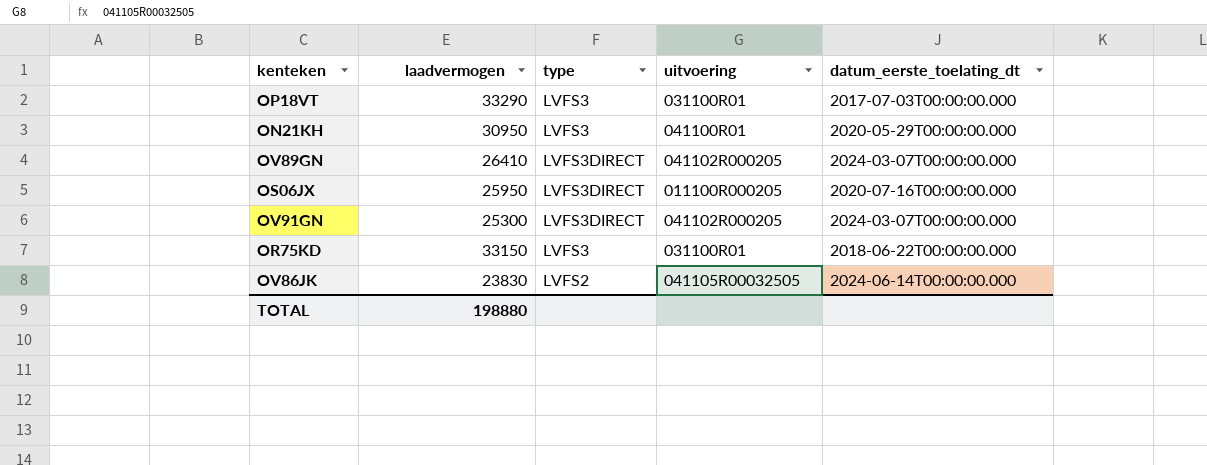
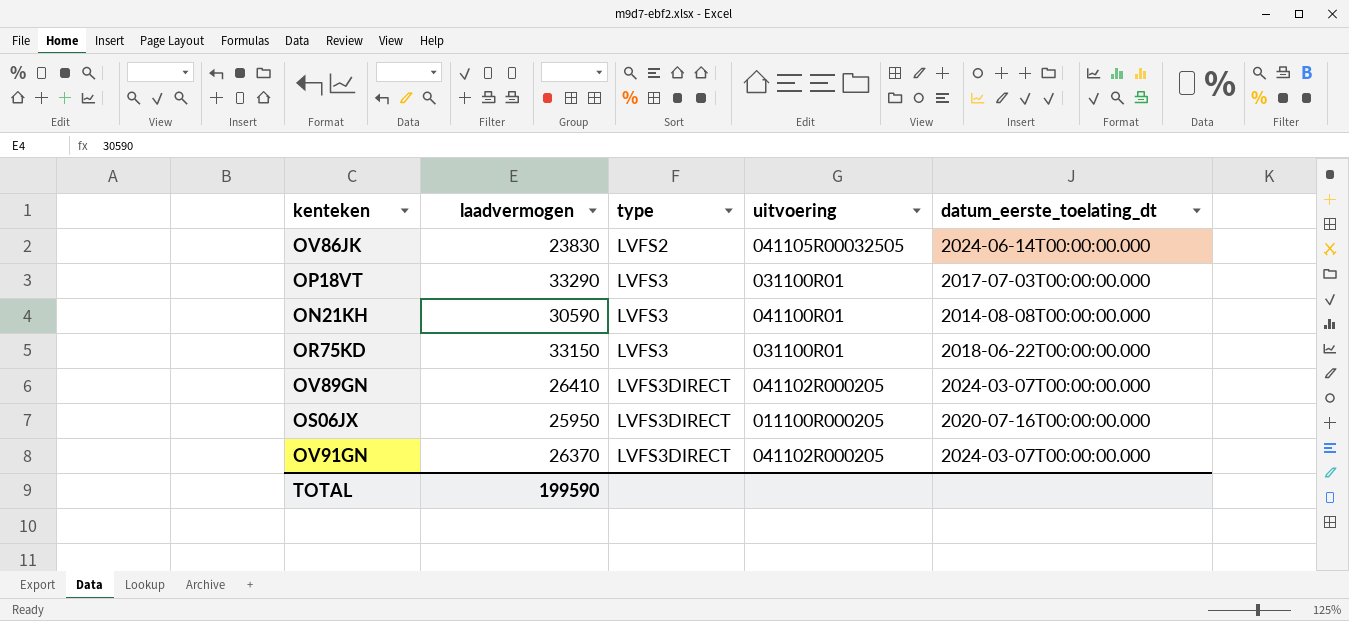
row order: none -> type ascending
ON21KH | laadvermogen: 30950 -> 30590
ON21KH | datum_eerste_toelating_dt: 2020-05-29T00:00:00.000 -> 2014-08-08T00:00:00.000
OV91GN | laadvermogen: 25300 -> 26370
TOTAL | laadvermogen: 198880 -> 199590

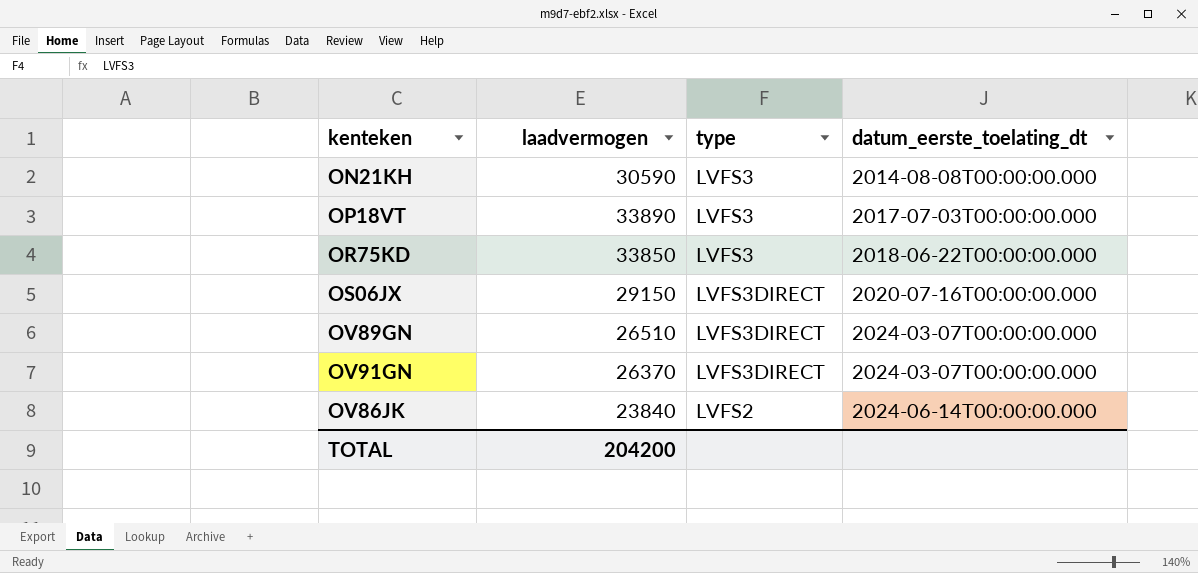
row order: type ascending -> datum_eerste_toelating_dt ascending
column uitvoering | position: 4 -> none
OP18VT | laadvermogen: 33290 -> 33890
OR75KD | laadvermogen: 33150 -> 33850
OS06JX | laadvermogen: 25950 -> 29150
OV89GN | laadvermogen: 26410 -> 26510
OV86JK | laadvermogen: 23830 -> 23840
TOTAL | laadvermogen: 199590 -> 204200

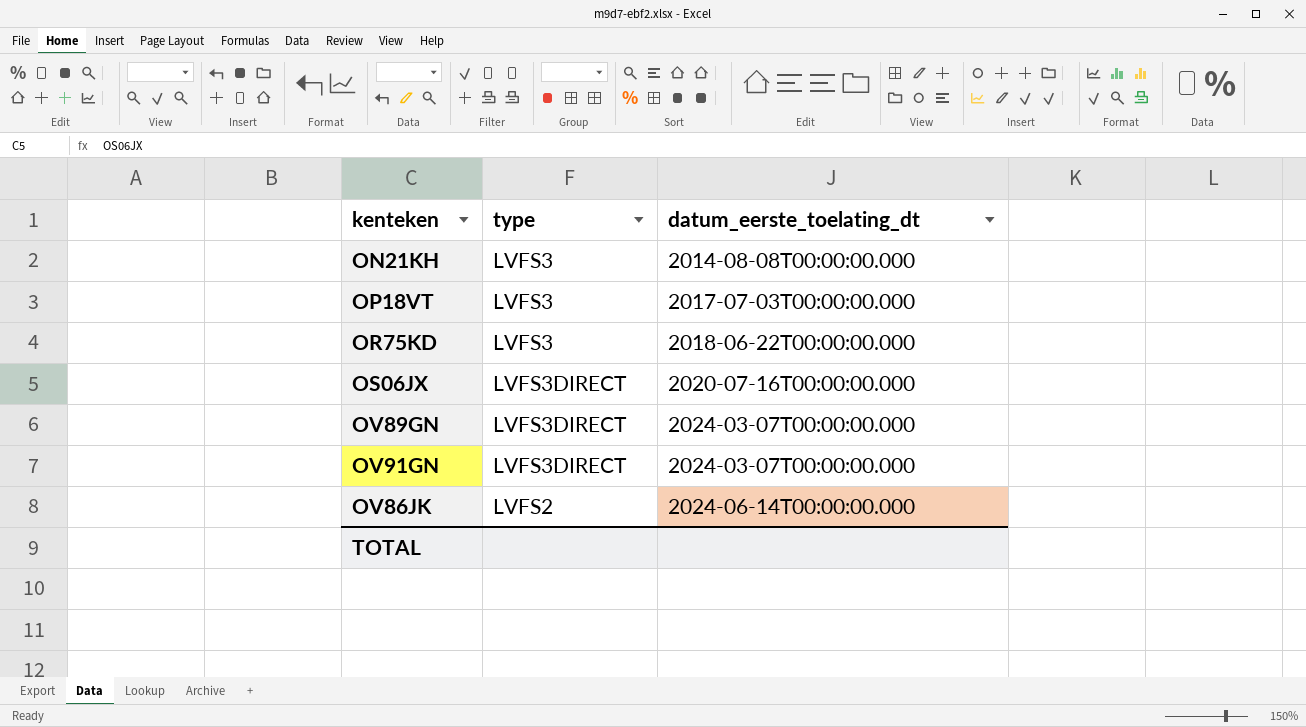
column laadvermogen | position: 2 -> none

